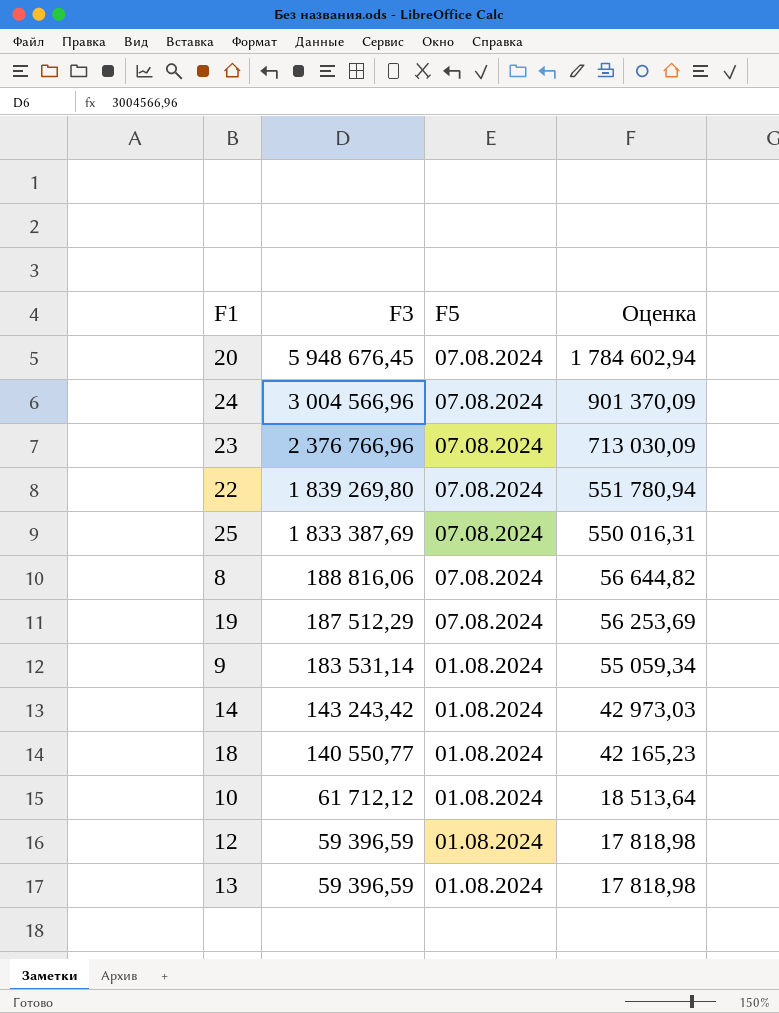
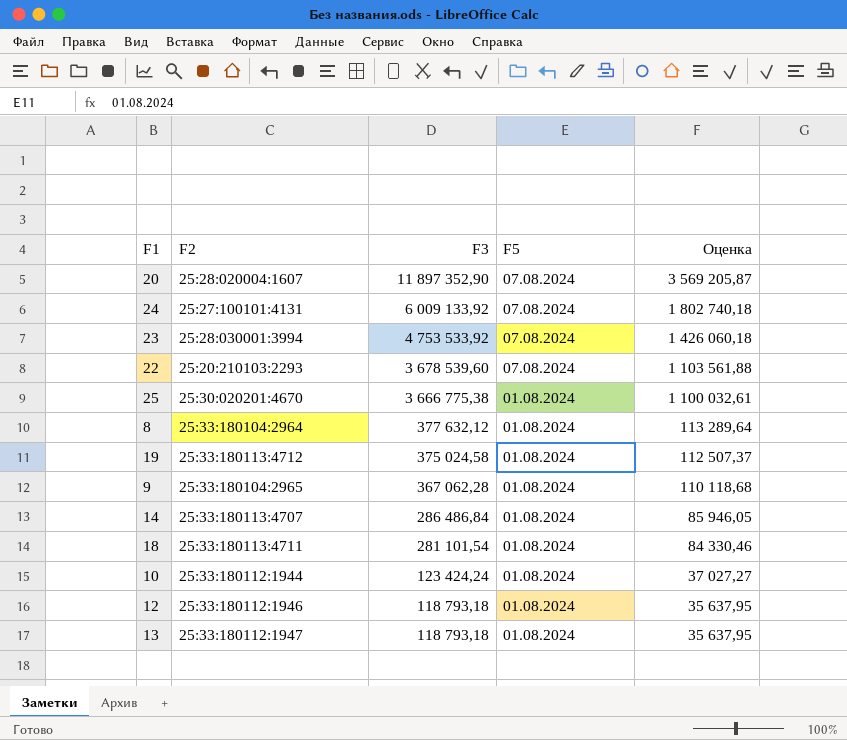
column F2 | position: none -> 2
20 | F3: 5 948 676,45 -> 11 897 352,90
20 | Оценка: 1 784 602,94 -> 3 569 205,87
24 | F3: 3 004 566,96 -> 6 009 133,92
24 | Оценка: 901 370,09 -> 1 802 740,18
23 | F3: 2 376 766,96 -> 4 753 533,92
23 | Оценка: 713 030,09 -> 1 426 060,18
22 | F3: 1 839 269,80 -> 3 678 539,60
22 | Оценка: 551 780,94 -> 1 103 561,88
25 | F3: 1 833 387,69 -> 3 666 775,38
25 | F5: 07.08.2024 -> 01.08.2024
25 | Оценка: 550 016,31 -> 1 100 032,61
8 | F3: 188 816,06 -> 377 632,12
8 | F5: 07.08.2024 -> 01.08.2024
8 | Оценка: 56 644,82 -> 113 289,64
19 | F3: 187 512,29 -> 375 024,58
19 | F5: 07.08.2024 -> 01.08.2024
19 | Оценка: 56 253,69 -> 112 507,37
9 | F3: 183 531,14 -> 367 062,28
9 | Оценка: 55 059,34 -> 110 118,68
14 | F3: 143 243,42 -> 286 486,84
14 | Оценка: 42 973,03 -> 85 946,05
18 | F3: 140 550,77 -> 281 101,54
18 | Оценка: 42 165,23 -> 84 330,46
10 | F3: 61 712,12 -> 123 424,24
10 | Оценка: 18 513,64 -> 37 027,27
12 | F3: 59 396,59 -> 118 793,18
12 | Оценка: 17 818,98 -> 35 637,95
13 | F3: 59 396,59 -> 118 793,18
13 | Оценка: 17 818,98 -> 35 637,95

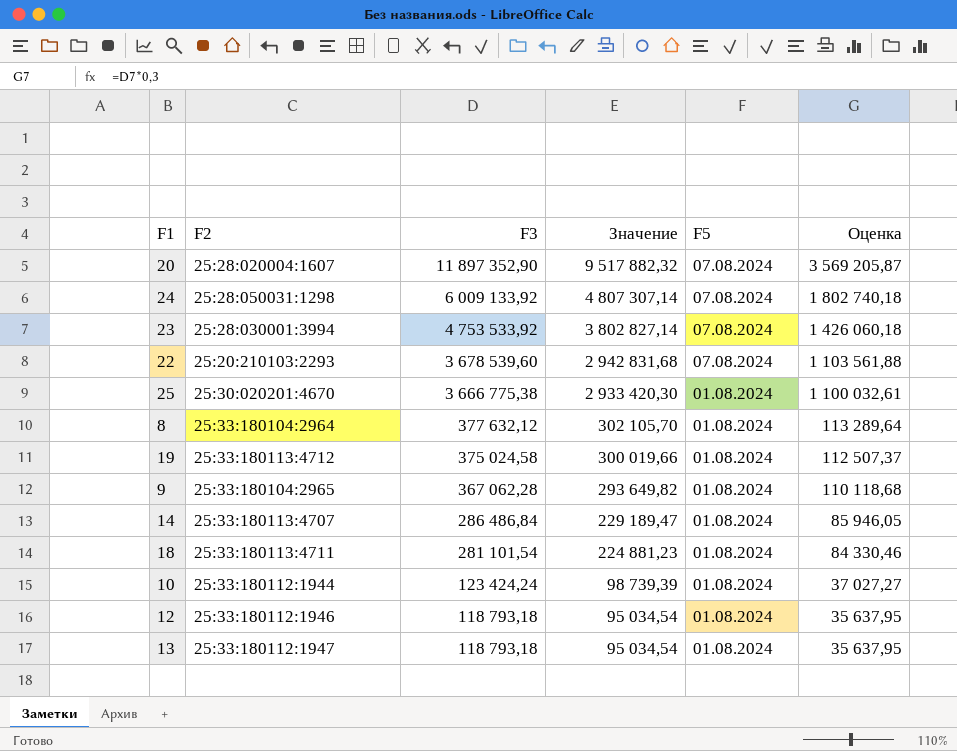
column Значение | formula: none -> [F3] * 0,8
24 | F2: 25:27:100101:4131 -> 25:28:050031:1298

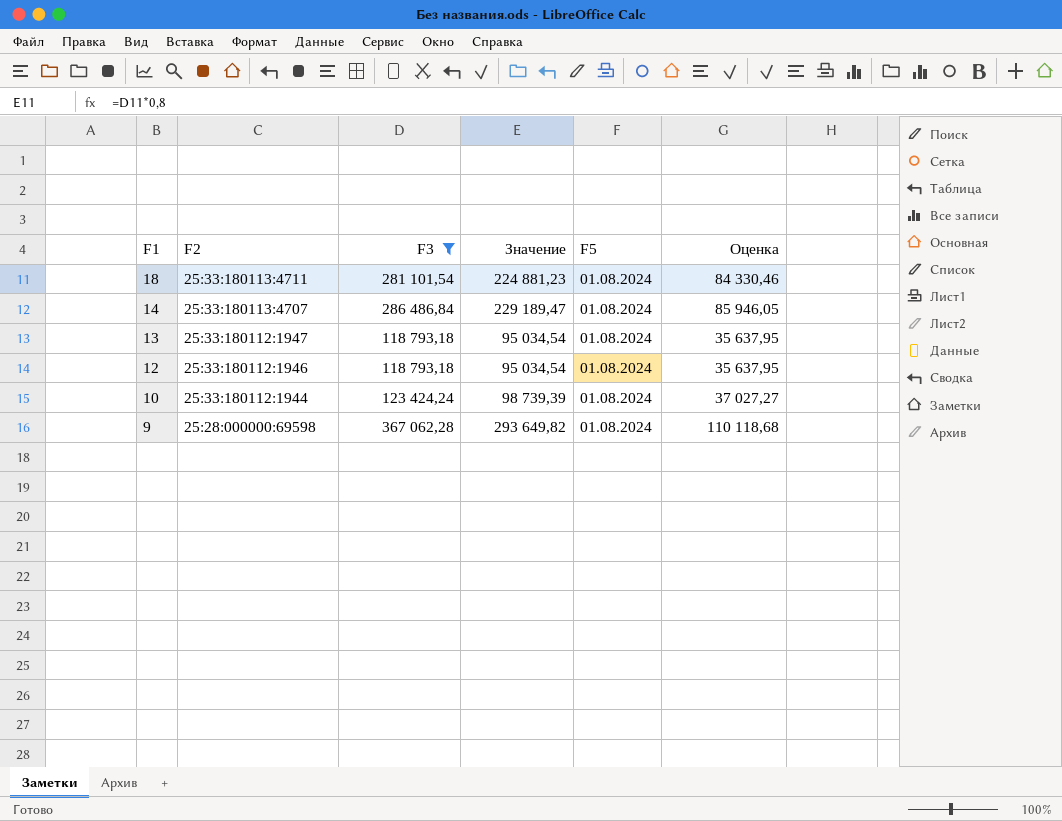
filter: none -> F3 <= 367 062,28
row order: F3 descending -> F1 descending
9 | F2: 25:33:180104:2965 -> 25:28:000000:69598

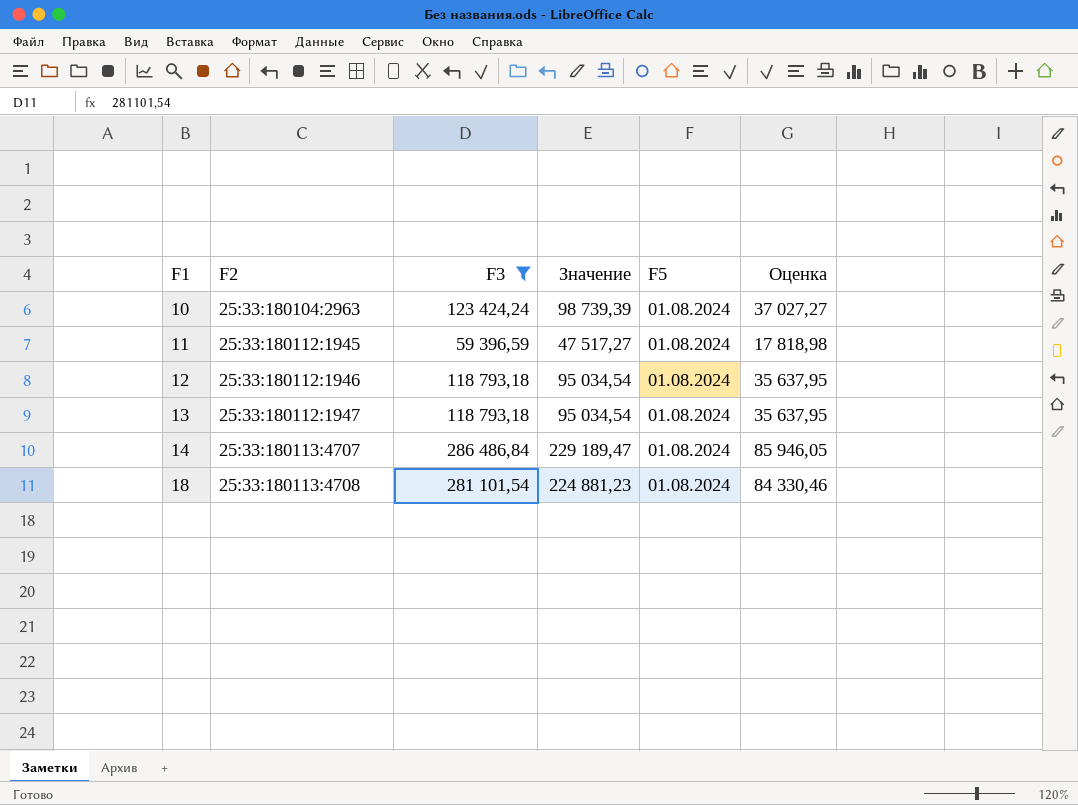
row order: F1 descending -> F1 ascending
row 9: 25:28:000000:69598 | 367 062,28 | 293 649,82 | 01.08.2024 | 110 118,68 -> none
10 | F2: 25:33:180112:1944 -> 25:33:180104:2963
row 11: none -> 25:33:180112:1945 | 59 396,59 | 47 517,27 | 01.08.2024 | 17 818,98
18 | F2: 25:33:180113:4711 -> 25:33:180113:4708

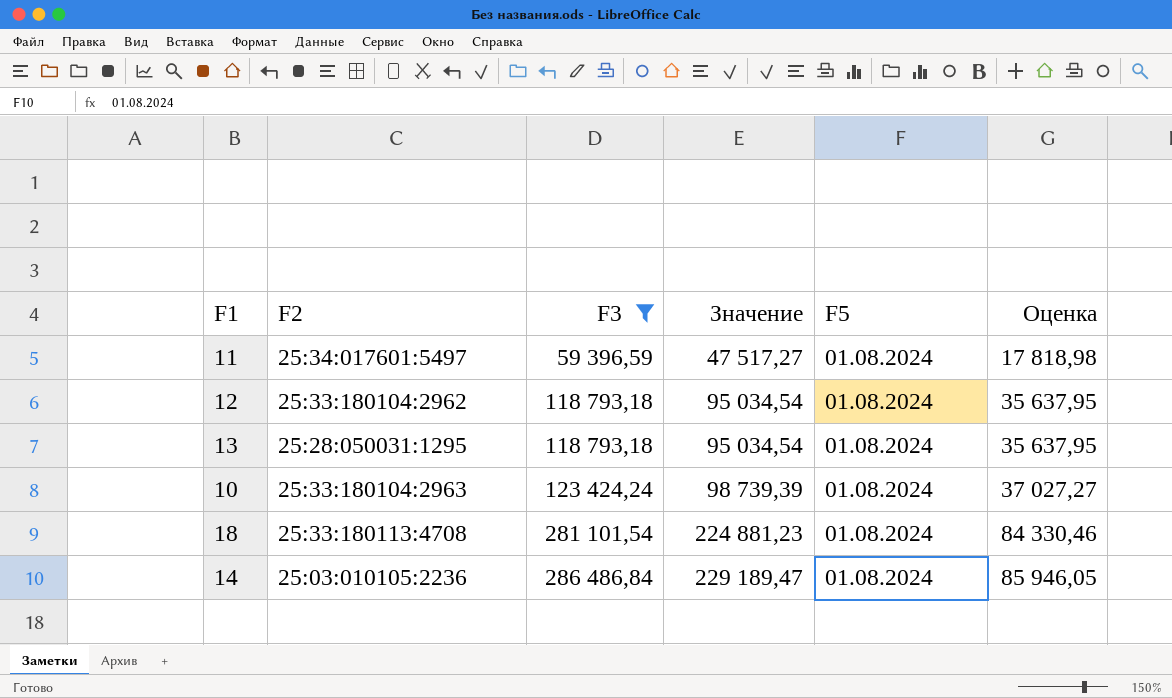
row order: F1 ascending -> F3 ascending
11 | F2: 25:33:180112:1945 -> 25:34:017601:5497
12 | F2: 25:33:180112:1946 -> 25:33:180104:2962
13 | F2: 25:33:180112:1947 -> 25:28:050031:1295
14 | F2: 25:33:180113:4707 -> 25:03:010105:2236

